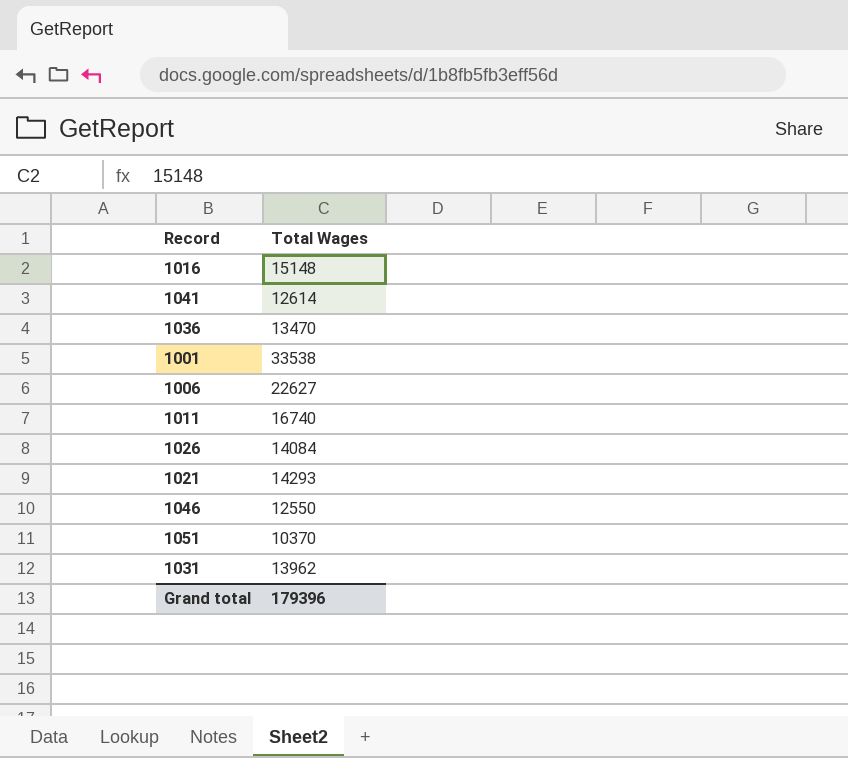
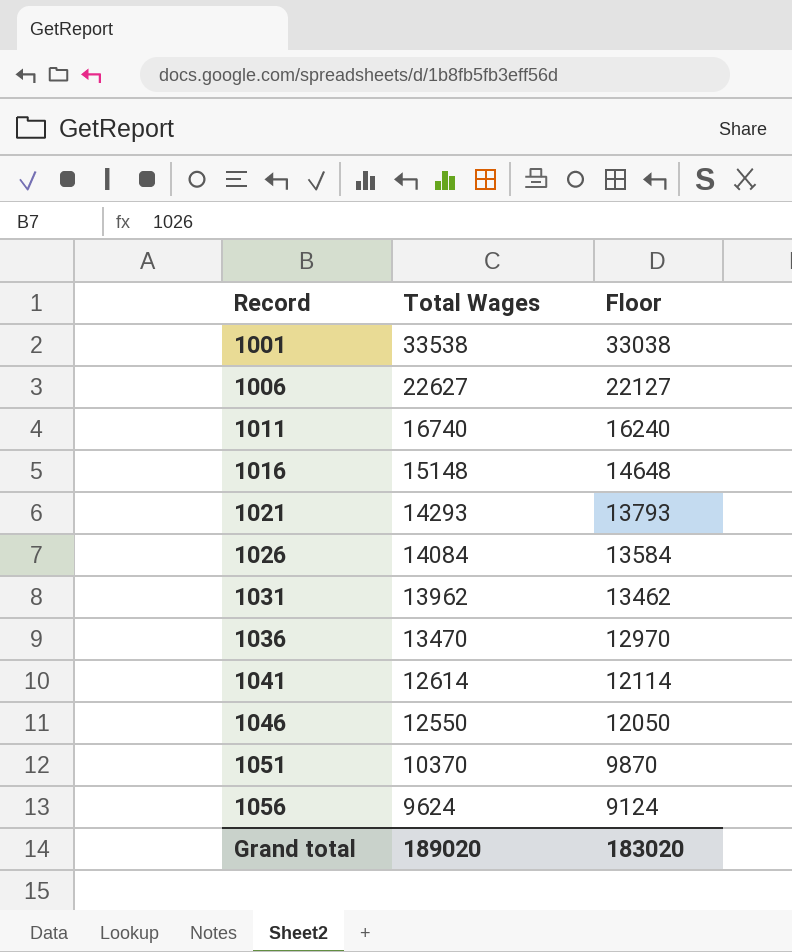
row order: none -> Record ascending
column Floor | formula: none -> [Total Wages] - 500
row 1056: none -> 9624 | 9124
Grand total | Total Wages: 179396 -> 189020

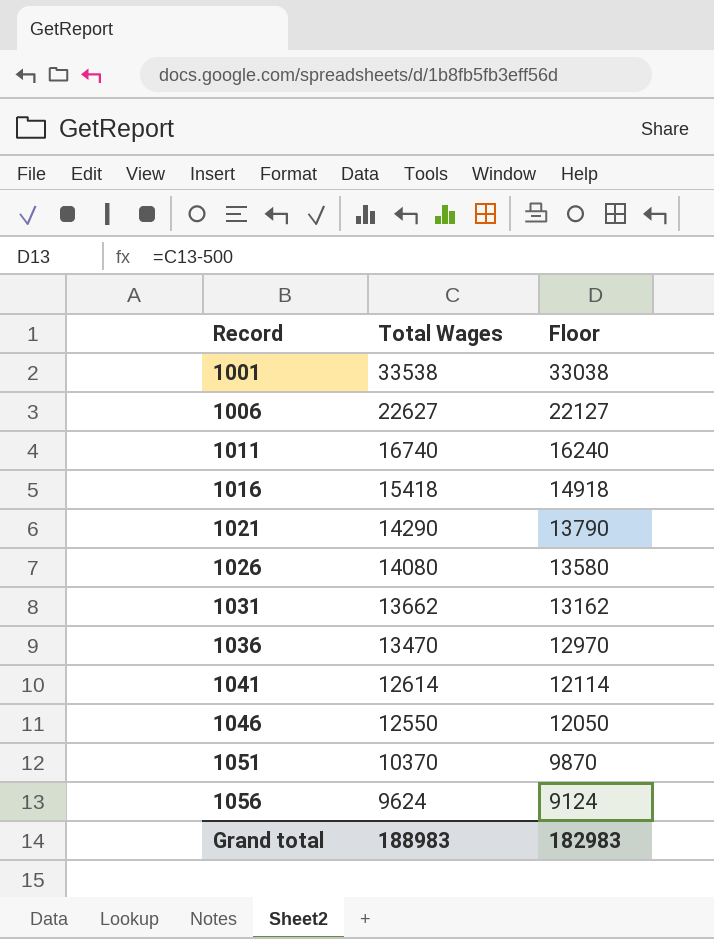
1016 | Total Wages: 15148 -> 15418
1016 | Floor: 14648 -> 14918
1021 | Total Wages: 14293 -> 14290
1021 | Floor: 13793 -> 13790
1026 | Total Wages: 14084 -> 14080
1026 | Floor: 13584 -> 13580
1031 | Total Wages: 13962 -> 13662
1031 | Floor: 13462 -> 13162
Grand total | Total Wages: 189020 -> 188983
Grand total | Floor: 183020 -> 182983

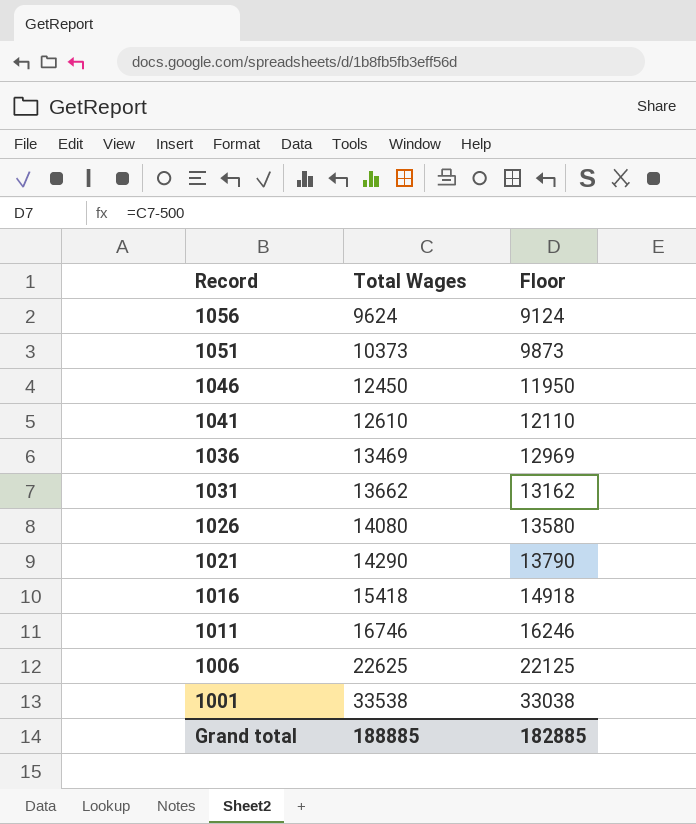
row order: Record ascending -> Record descending
1051 | Total Wages: 10370 -> 10373
1051 | Floor: 9870 -> 9873
1046 | Total Wages: 12550 -> 12450
1046 | Floor: 12050 -> 11950
1041 | Total Wages: 12614 -> 12610
1041 | Floor: 12114 -> 12110
1036 | Total Wages: 13470 -> 13469
1036 | Floor: 12970 -> 12969
1011 | Total Wages: 16740 -> 16746
1011 | Floor: 16240 -> 16246
1006 | Total Wages: 22627 -> 22625
1006 | Floor: 22127 -> 22125
Grand total | Total Wages: 188983 -> 188885
Grand total | Floor: 182983 -> 182885

